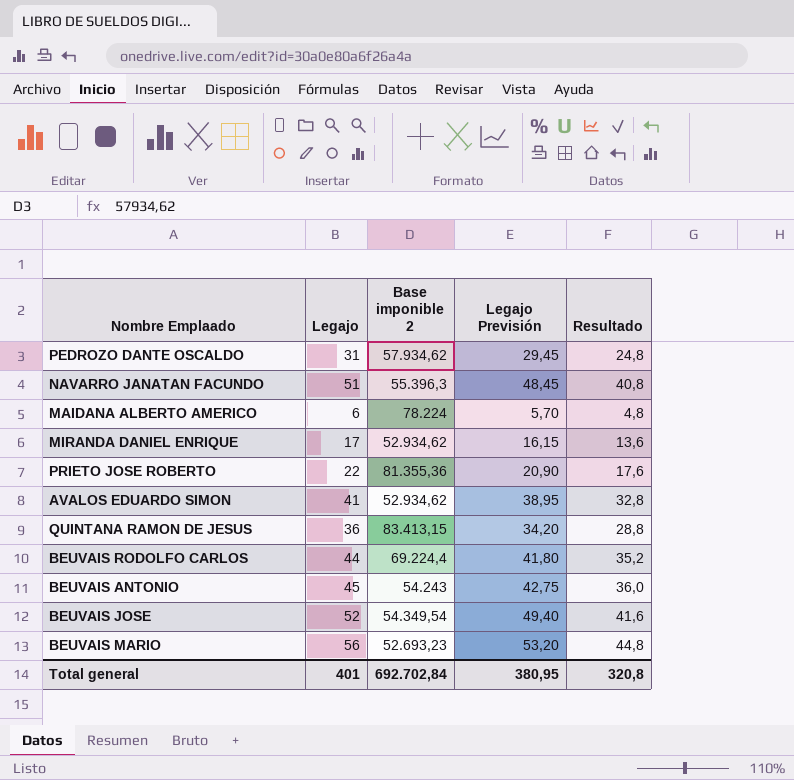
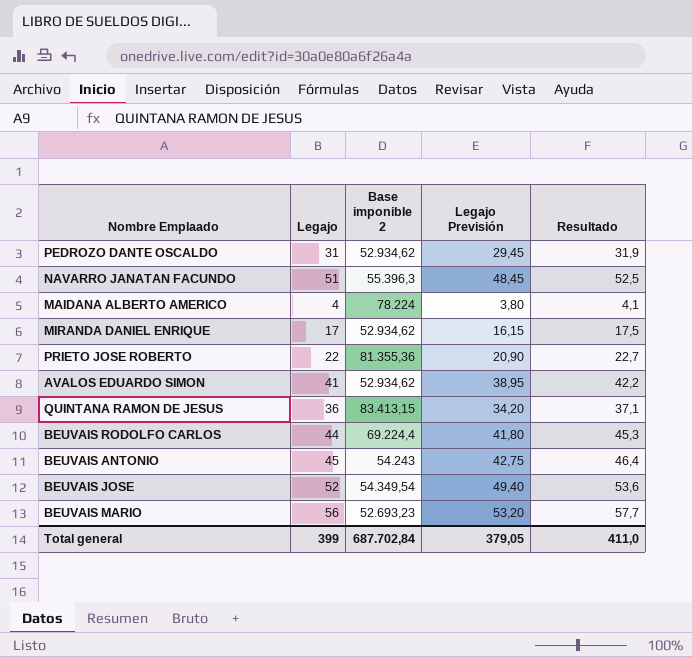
column Resultado | formula: [Legajo] * 0,8 -> [Legajo] * 1,03
PEDROZO DANTE OSCALDO | Base imponible 2: 57.934,62 -> 52.934,62
MAIDANA ALBERTO AMERICO | Legajo: 6 -> 4
MAIDANA ALBERTO AMERICO | Legajo Previsión: 5,70 -> 3,80
Total general | Legajo: 401 -> 399
Total general | Base imponible 2: 692.702,84 -> 687.702,84
Total general | Legajo Previsión: 380,95 -> 379,05
Total general | Resultado: 320,8 -> 411,0

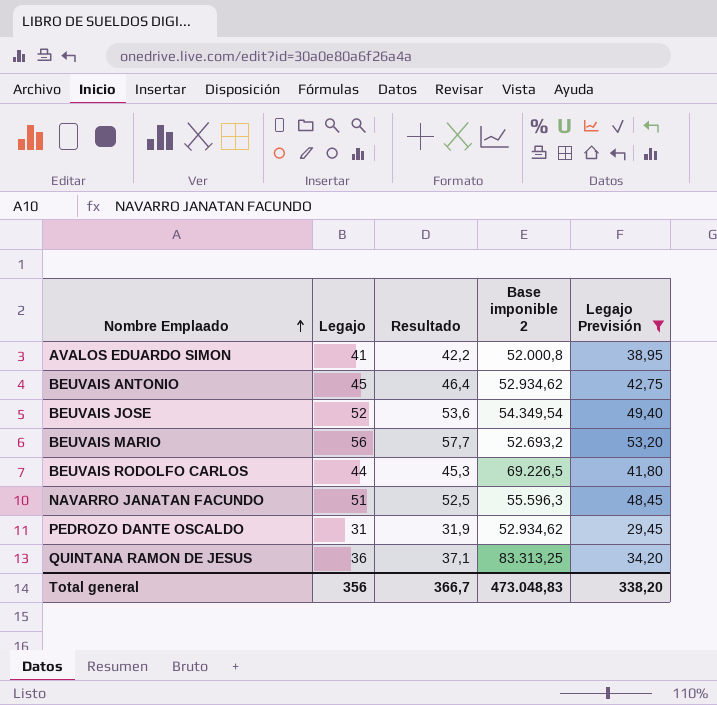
filter: none -> Legajo Previsión >= 29,45
row order: none -> Nombre Emplaado ascending
column Resultado | position: 5 -> 3
AVALOS EDUARDO SIMON | Base imponible 2: 52.934,62 -> 52.000,8
BEUVAIS ANTONIO | Base imponible 2: 54.243 -> 52.934,62
BEUVAIS MARIO | Base imponible 2: 52.693,23 -> 52.693,2
BEUVAIS RODOLFO CARLOS | Base imponible 2: 69.224,4 -> 69.226,5
NAVARRO JANATAN FACUNDO | Base imponible 2: 55.396,3 -> 55.596,3
QUINTANA RAMON DE JESUS | Base imponible 2: 83.413,15 -> 83.313,25
Total general | Legajo: 399 -> 356
Total general | Resultado: 411,0 -> 366,7
Total general | Base imponible 2: 687.702,84 -> 473.048,83
Total general | Legajo Previsión: 379,05 -> 338,20

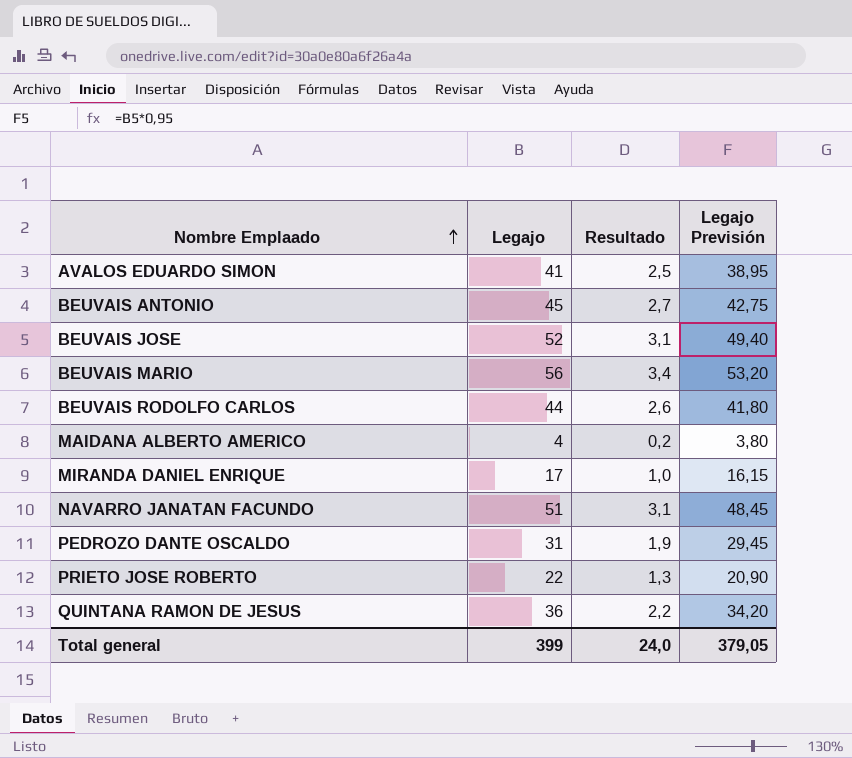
filter: Legajo Previsión >= 29,45 -> none
column Base imponible 2 | position: 4 -> none
column Resultado | formula: [Legajo] * 1,03 -> [Legajo] * 0,06
Total general | Legajo: 356 -> 399
Total general | Resultado: 366,7 -> 24,0
Total general | Legajo Previsión: 338,20 -> 379,05

